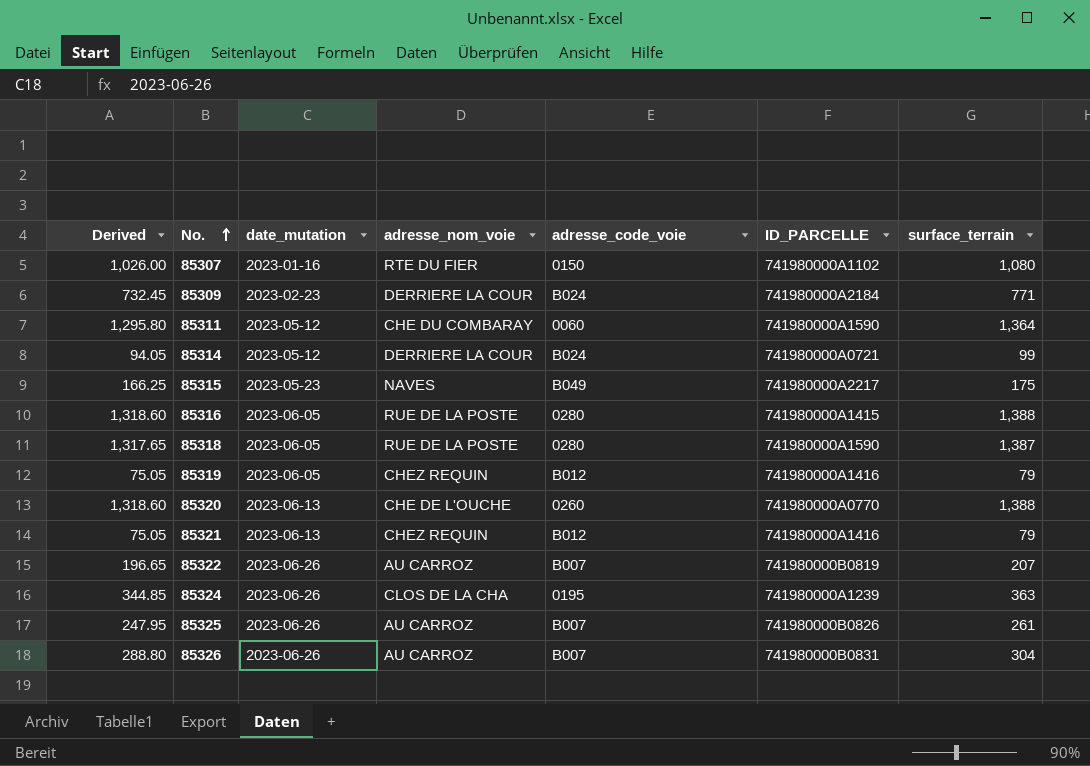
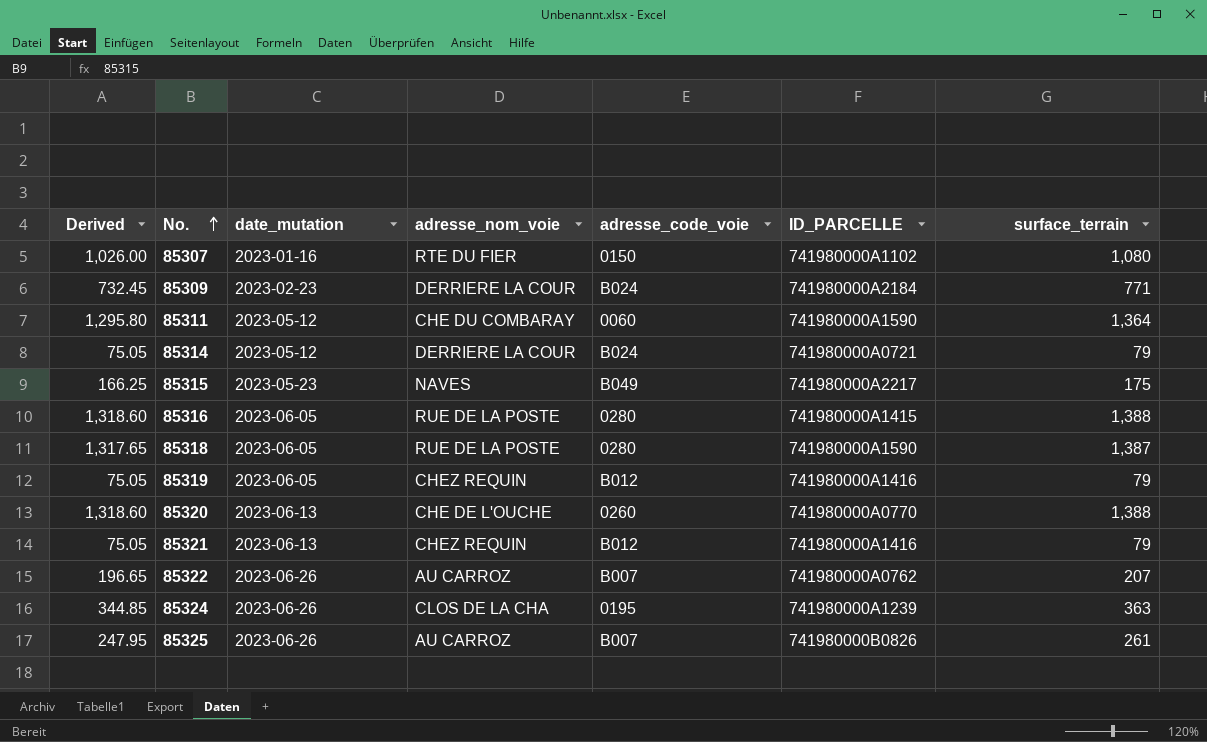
row 85326: 288.80 | 2023-06-26 | AU CARROZ | B007 | 741980000B0831 | 304 -> none
85314 | Derived: 94.05 -> 75.05
85314 | surface_terrain: 99 -> 79
85322 | ID_PARCELLE: 741980000B0819 -> 741980000A0762

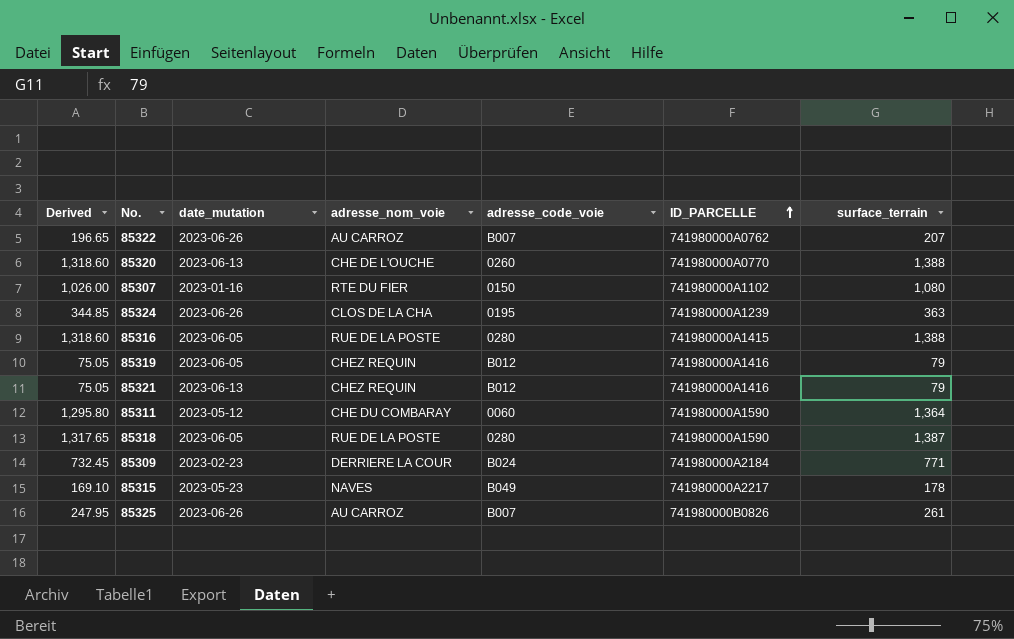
row order: No. ascending -> ID_PARCELLE ascending
row 85314: 75.05 | 2023-05-12 | DERRIERE LA COUR | B024 | 741980000A0721 | 79 -> none
85315 | Derived: 166.25 -> 169.10
85315 | surface_terrain: 175 -> 178

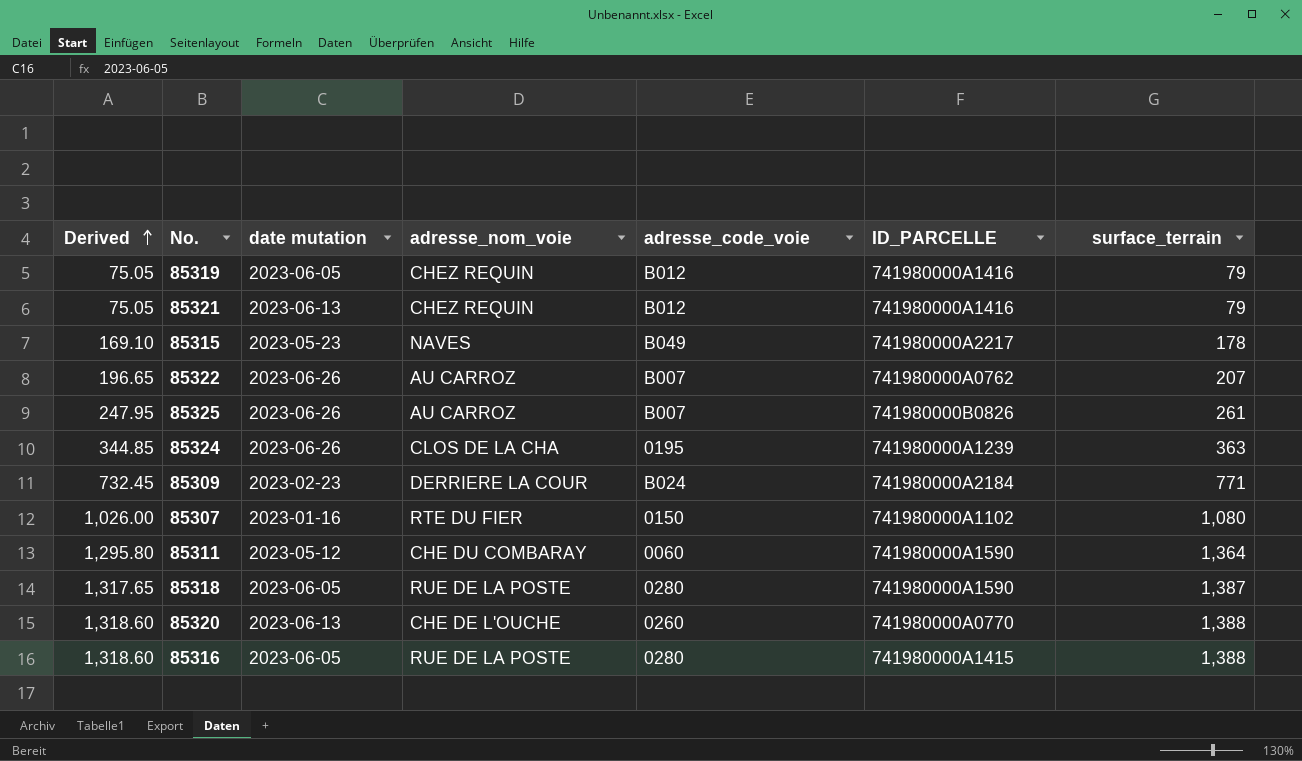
row order: ID_PARCELLE ascending -> Derived ascending
column name: date_mutation -> date mutation

